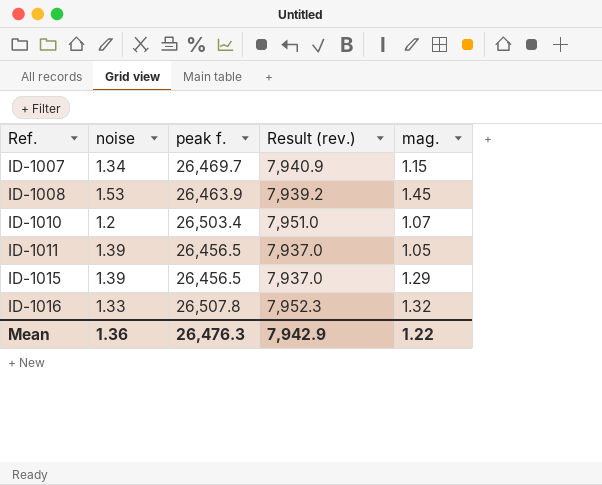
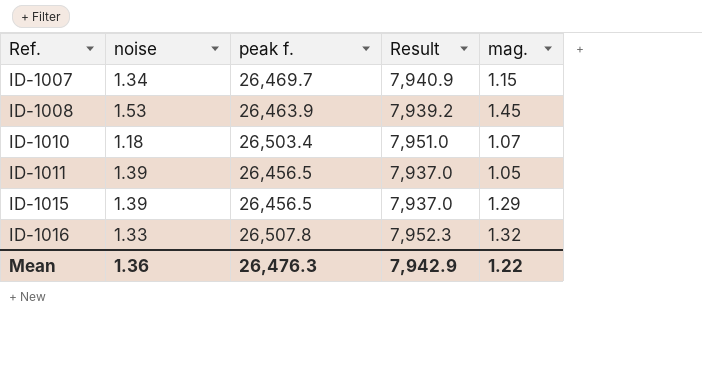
column name: Result (rev.) -> Result
ID-1010 | noise: 1.2 -> 1.18

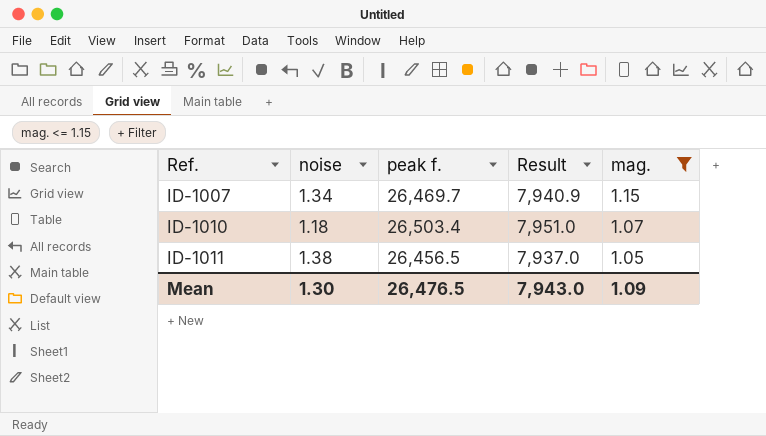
filter: none -> mag. <= 1.15
ID-1011 | noise: 1.39 -> 1.38
Mean | noise: 1.36 -> 1.30
Mean | peak f.: 26,476.3 -> 26,476.5
Mean | Result: 7,942.9 -> 7,943.0
Mean | mag.: 1.22 -> 1.09

